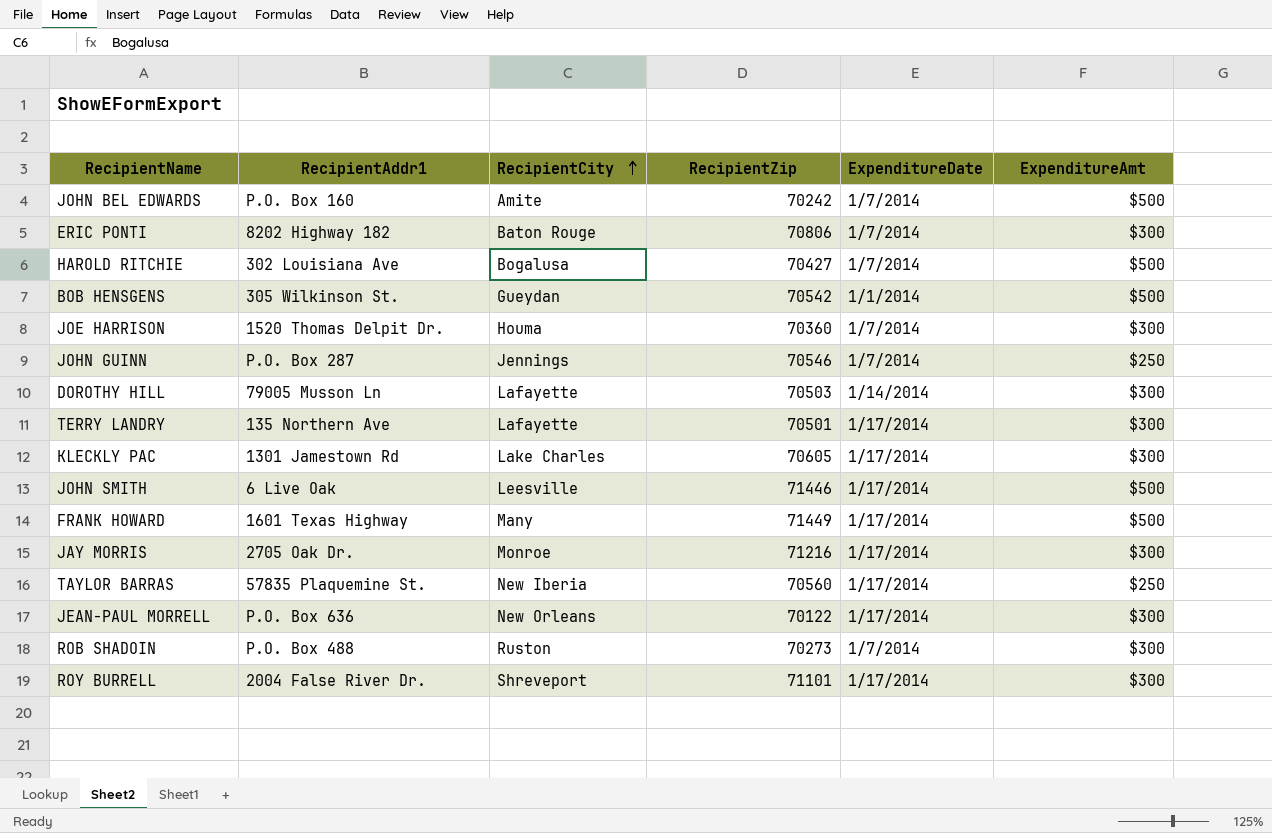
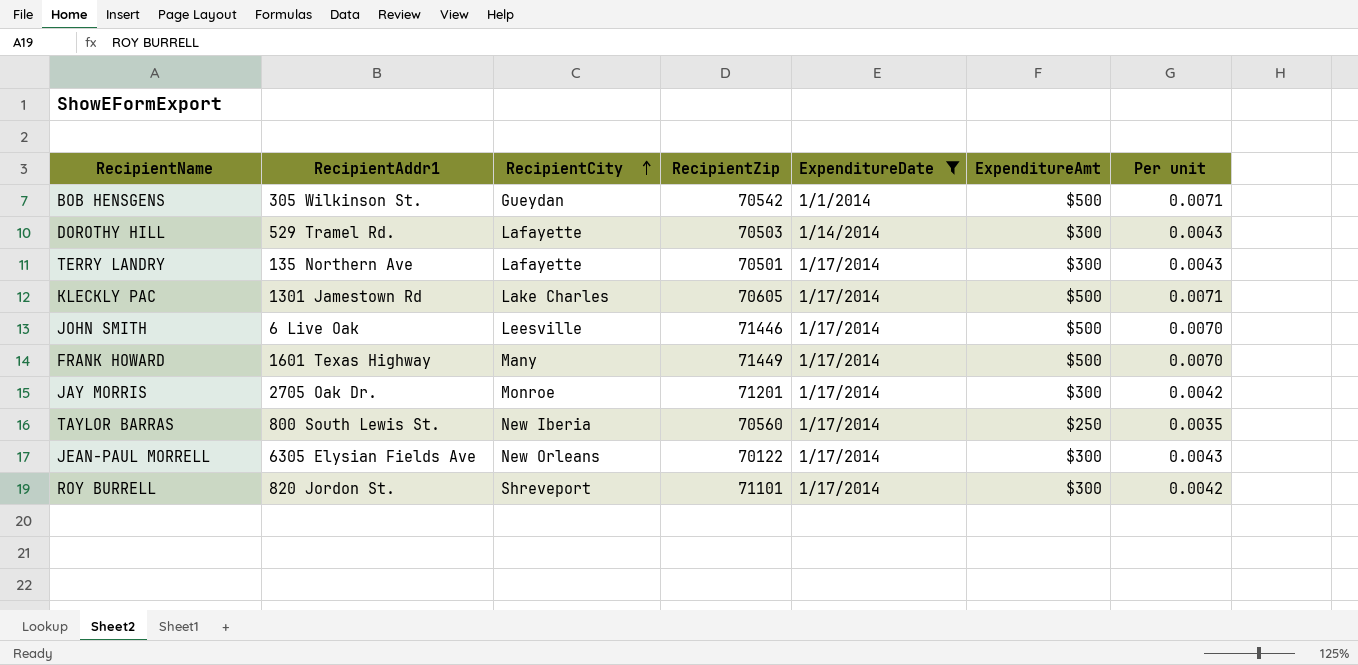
filter: none -> ExpenditureDate != 1/7/2014
column Per unit | formula: none -> [ExpenditureAmt] / [RecipientZip]
DOROTHY HILL | RecipientAddr1: 79005 Musson Ln -> 529 Tramel Rd.
KLECKLY PAC | ExpenditureAmt: $300 -> $500
JAY MORRIS | RecipientZip: 71216 -> 71201
TAYLOR BARRAS | RecipientAddr1: 57835 Plaquemine St. -> 800 South Lewis St.
JEAN-PAUL MORRELL | RecipientAddr1: P.O. Box 636 -> 6305 Elysian Fields Ave
ROY BURRELL | RecipientAddr1: 2004 False River Dr. -> 820 Jordon St.

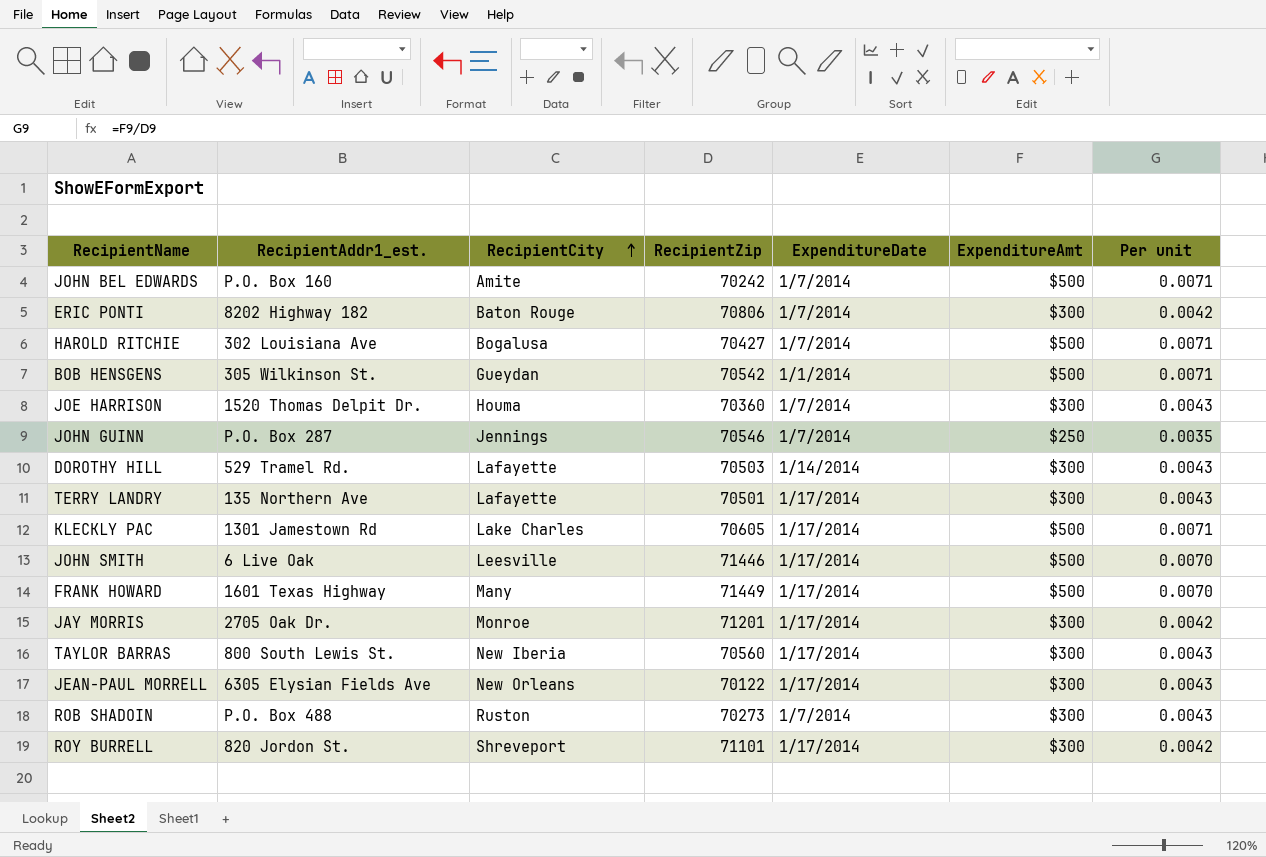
filter: ExpenditureDate != 1/7/2014 -> none
column name: RecipientAddr1 -> RecipientAddr1_est.
TAYLOR BARRAS | ExpenditureAmt: $250 -> $300
TAYLOR BARRAS | Per unit: 0.0035 -> 0.0043

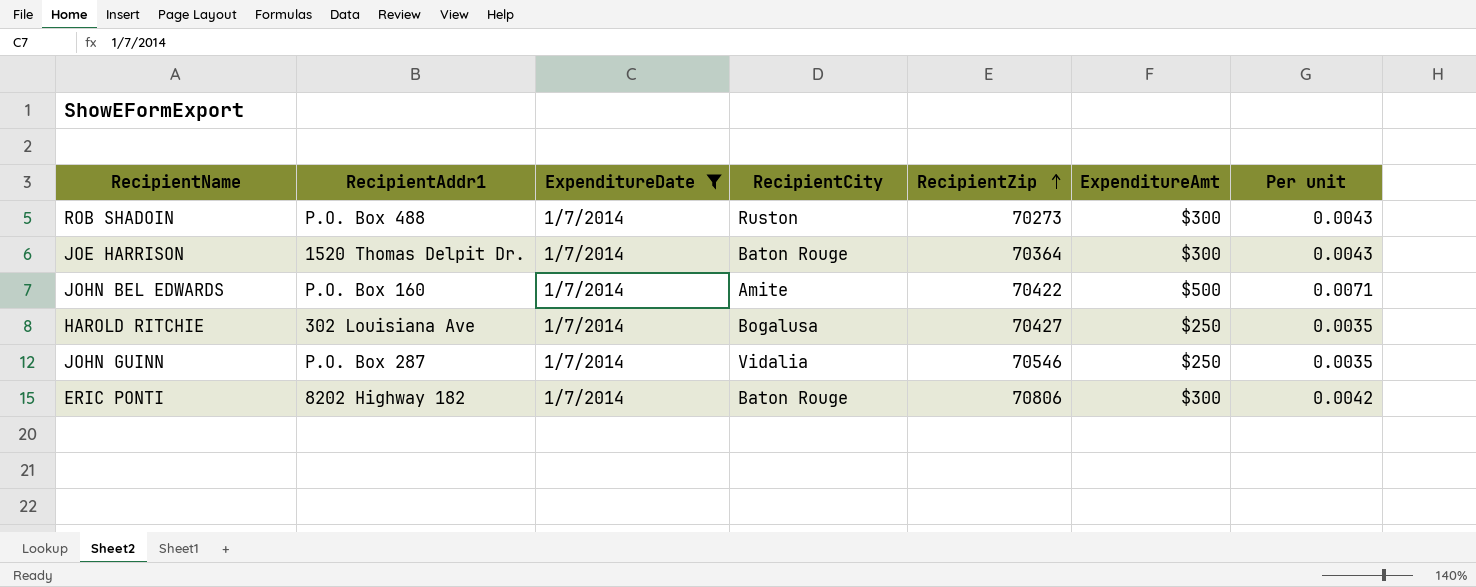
filter: none -> ExpenditureDate = 1/7/2014
row order: RecipientCity ascending -> RecipientZip ascending
column name: RecipientAddr1_est. -> RecipientAddr1
column ExpenditureDate | position: 5 -> 3
JOE HARRISON | RecipientCity: Houma -> Baton Rouge
JOE HARRISON | RecipientZip: 70360 -> 70364
JOHN BEL EDWARDS | RecipientZip: 70242 -> 70422
HAROLD RITCHIE | ExpenditureAmt: $500 -> $250
HAROLD RITCHIE | Per unit: 0.0071 -> 0.0035
JOHN GUINN | RecipientCity: Jennings -> Vidalia

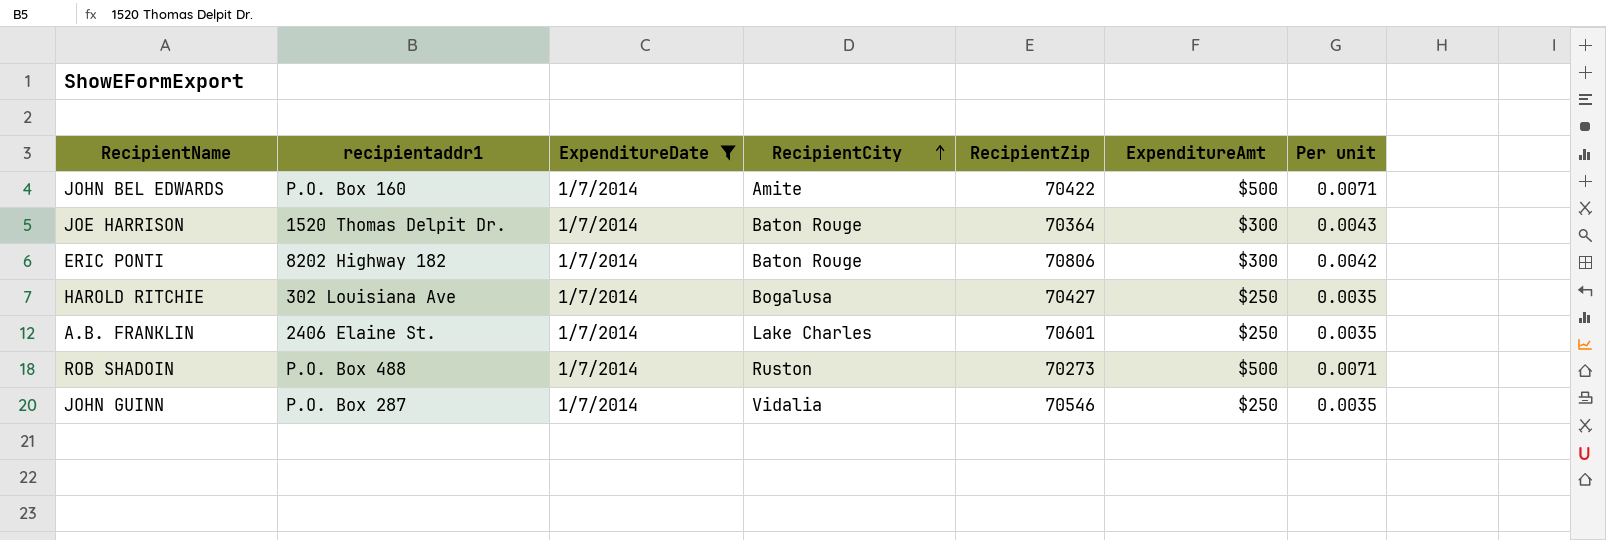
row order: RecipientZip ascending -> RecipientCity ascending
column name: RecipientAddr1 -> recipientaddr1
row A.B. FRANKLIN: none -> 2406 Elaine St. | 1/7/2014 | Lake Charles | 70601 | $250 | 0.0035
ROB SHADOIN | ExpenditureAmt: $300 -> $500
ROB SHADOIN | Per unit: 0.0043 -> 0.0071

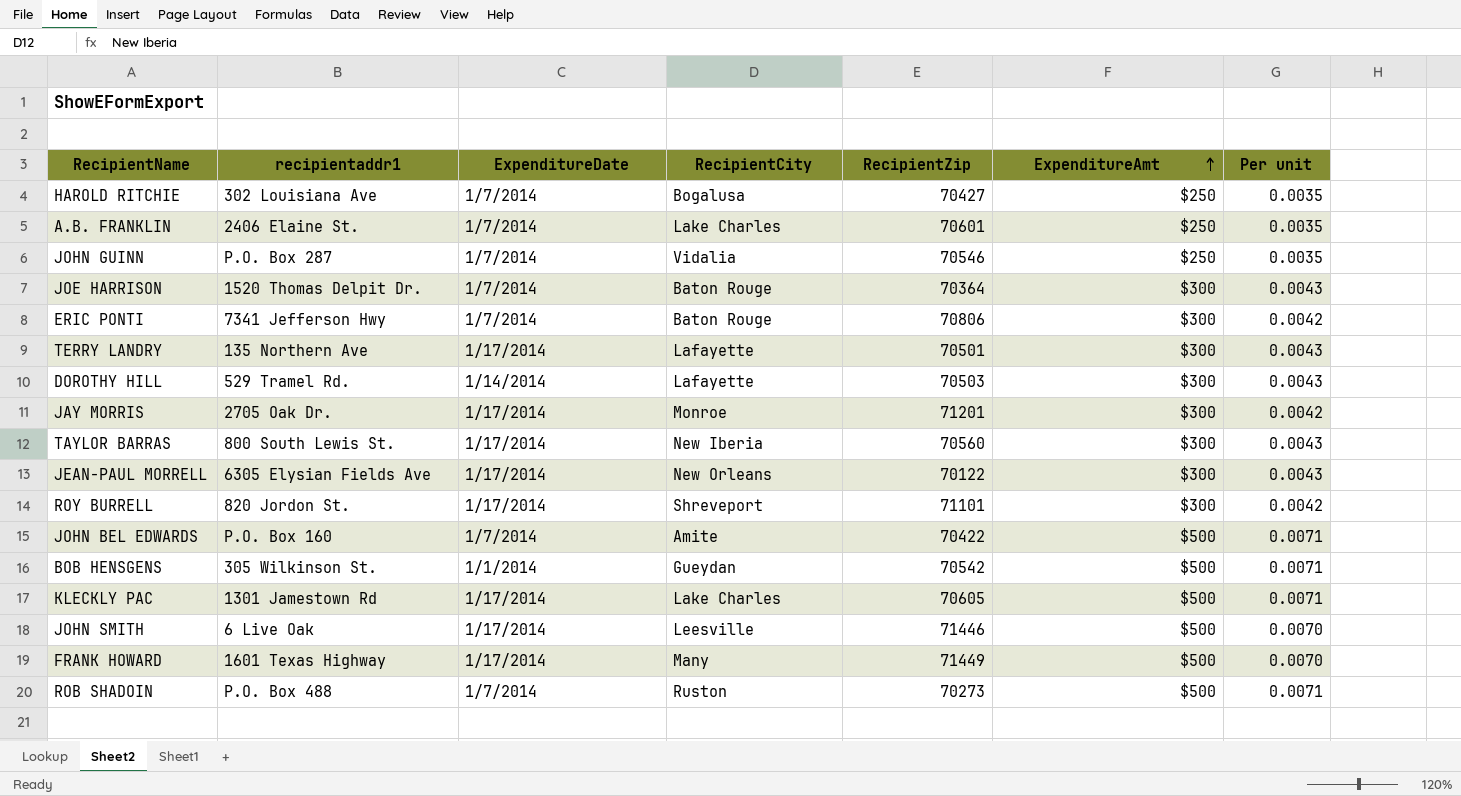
filter: ExpenditureDate = 1/7/2014 -> none
row order: RecipientCity ascending -> ExpenditureAmt ascending
ERIC PONTI | recipientaddr1: 8202 Highway 182 -> 7341 Jefferson Hwy

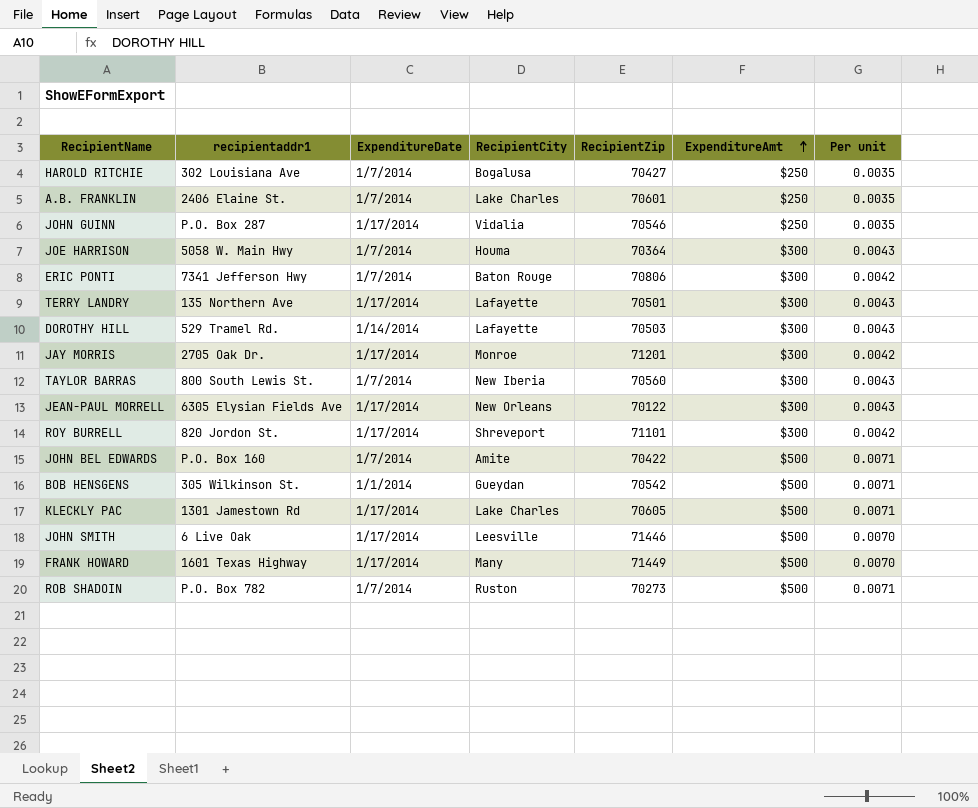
JOHN GUINN | ExpenditureDate: 1/7/2014 -> 1/17/2014
JOE HARRISON | recipientaddr1: 1520 Thomas Delpit Dr. -> 5058 W. Main Hwy
JOE HARRISON | RecipientCity: Baton Rouge -> Houma
TAYLOR BARRAS | ExpenditureDate: 1/17/2014 -> 1/7/2014
ROB SHADOIN | recipientaddr1: P.O. Box 488 -> P.O. Box 782

